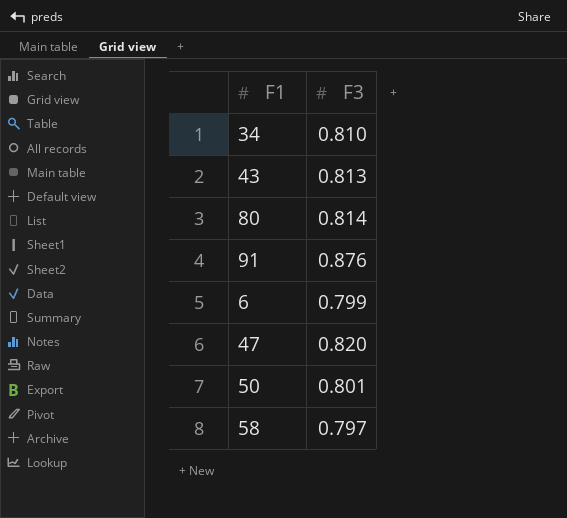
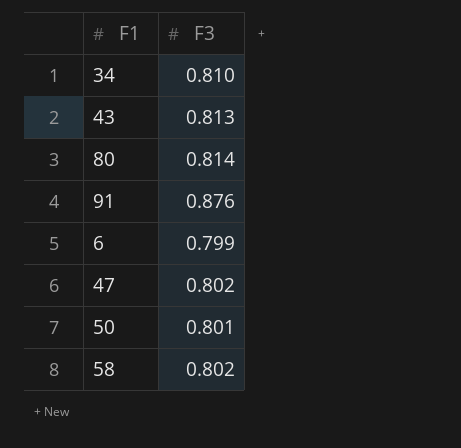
47 | F3: 0.820 -> 0.802
58 | F3: 0.797 -> 0.802

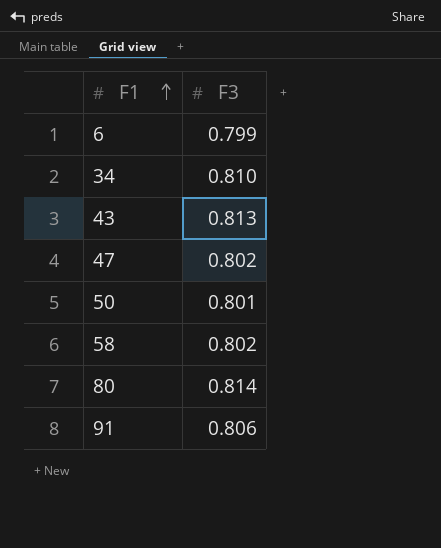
row order: none -> F1 ascending
91 | F3: 0.876 -> 0.806

